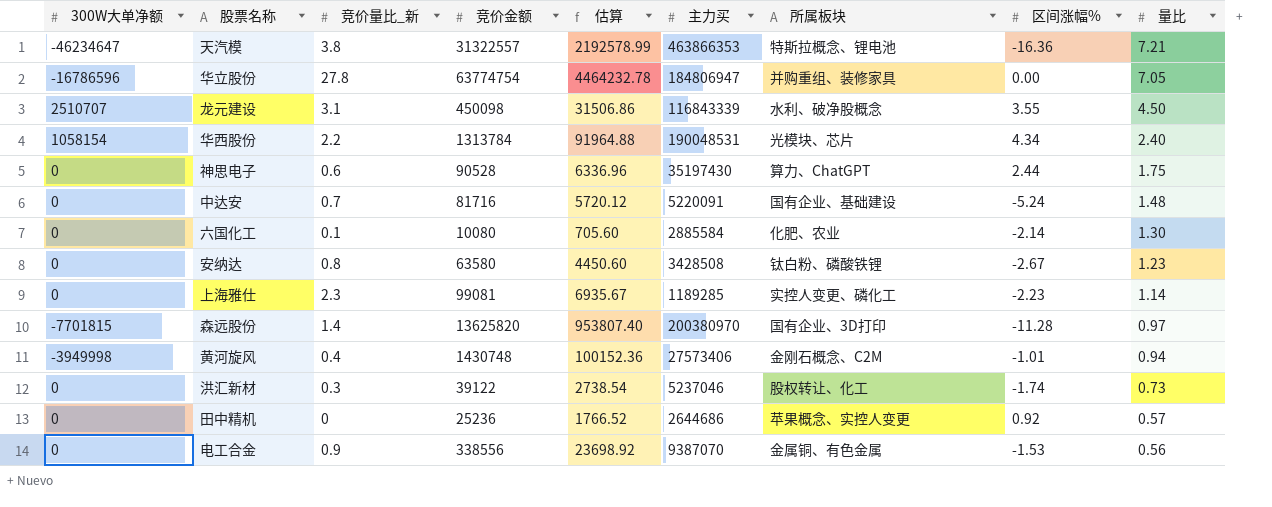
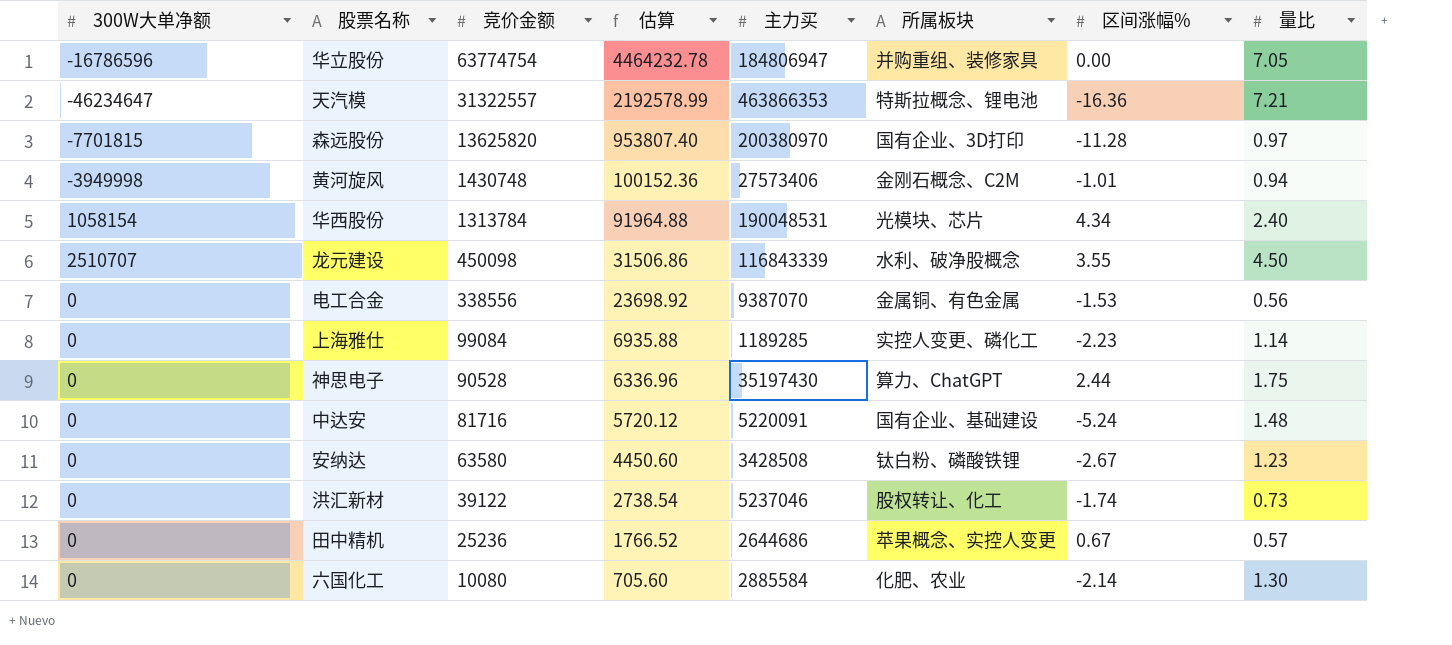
row order: 量比 descending -> 竞价金额 descending
column 竞价量比_新 | position: 3 -> none
上海雅仕 | 竞价金额: 99081 -> 99084
上海雅仕 | 估算: 6935.67 -> 6935.88
田中精机 | 区间涨幅%: 0.92 -> 0.67

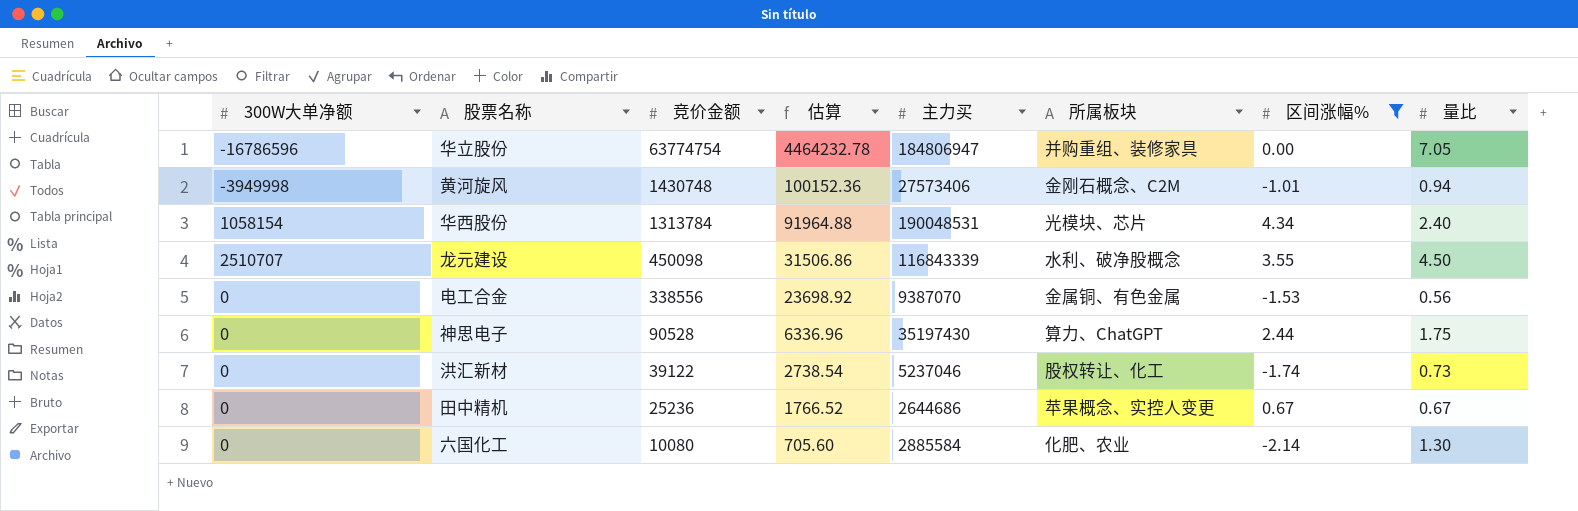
filter: none -> 区间涨幅% >= -2.14
田中精机 | 量比: 0.57 -> 0.67

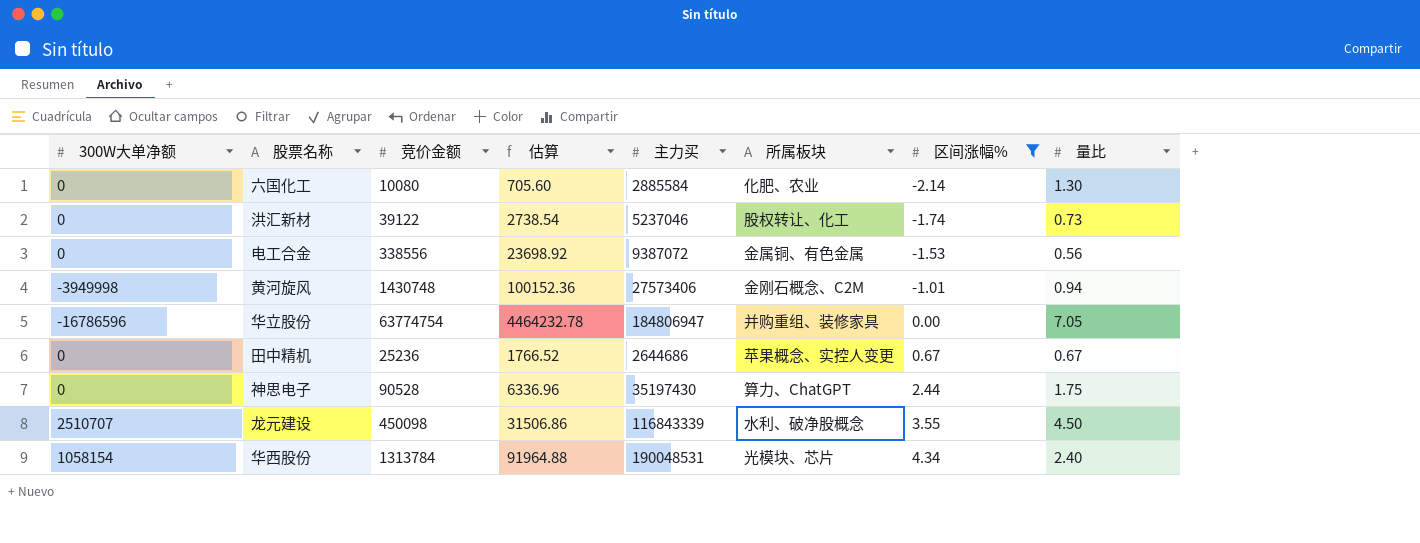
row order: 竞价金额 descending -> 区间涨幅% ascending
电工合金 | 主力买: 9387070 -> 9387072

